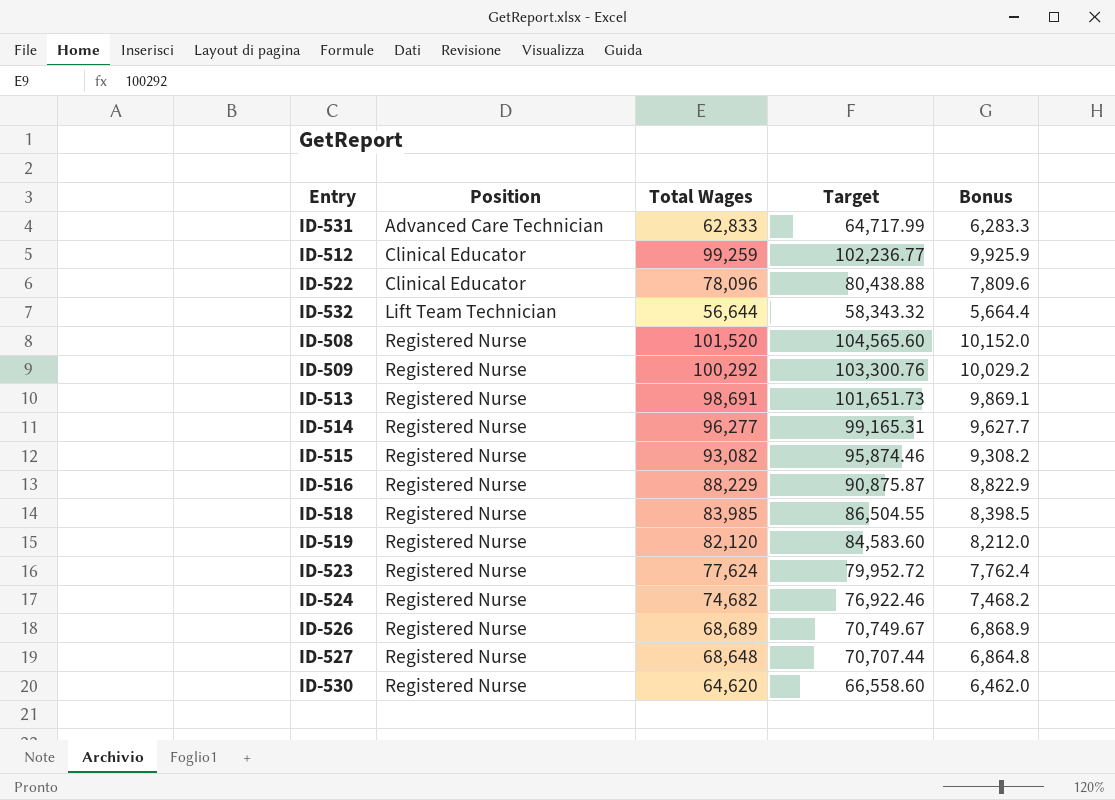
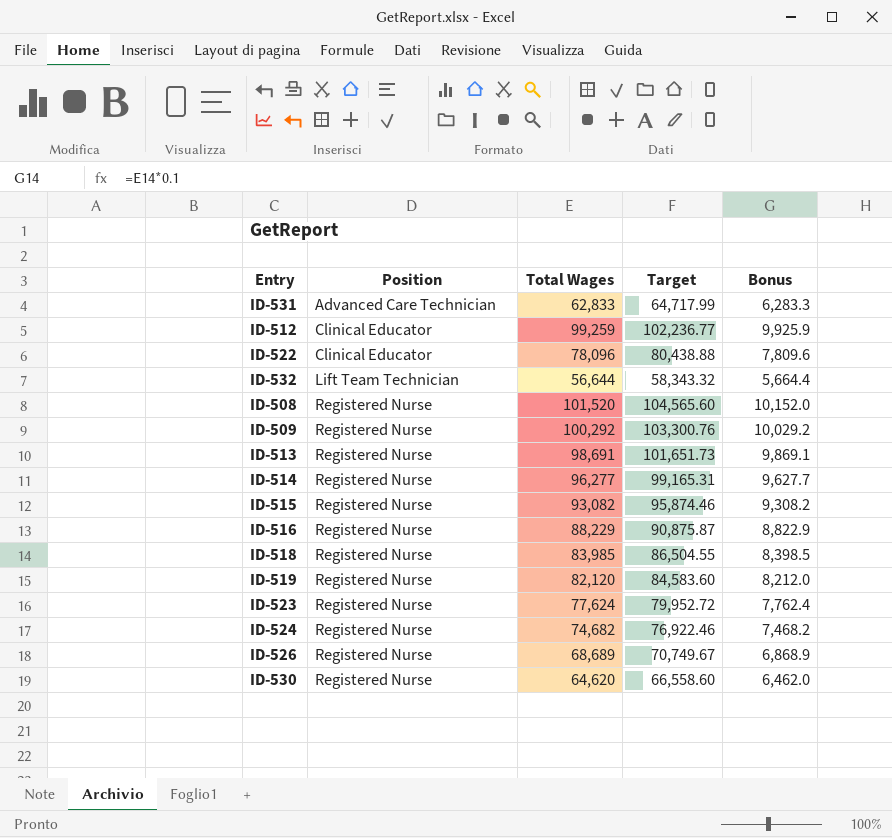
row ID-527: Registered Nurse | 68,648 | 70,707.44 | 6,864.8 -> none

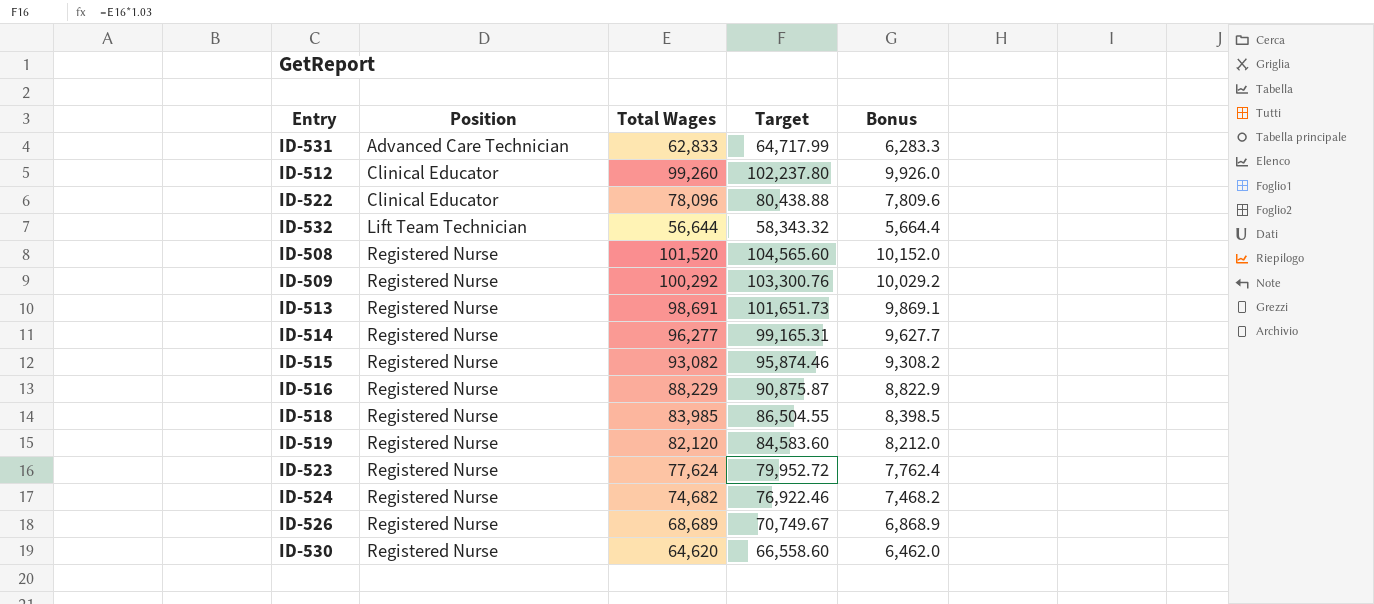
ID-512 | Total Wages: 99,259 -> 99,260
ID-512 | Target: 102,236.77 -> 102,237.80
ID-512 | Bonus: 9,925.9 -> 9,926.0

